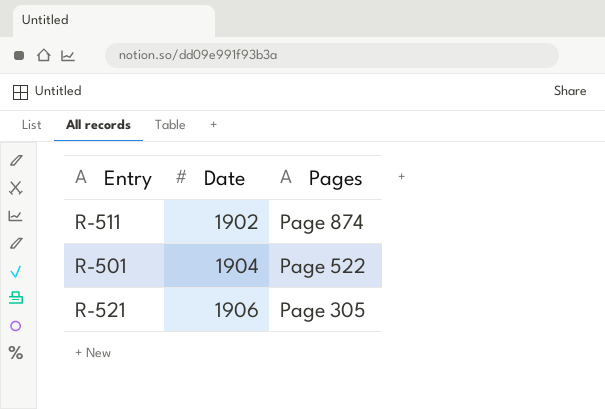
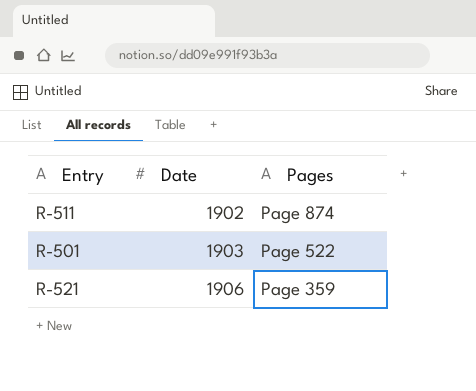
R-501 | Date: 1904 -> 1903
R-521 | Pages: Page 305 -> Page 359

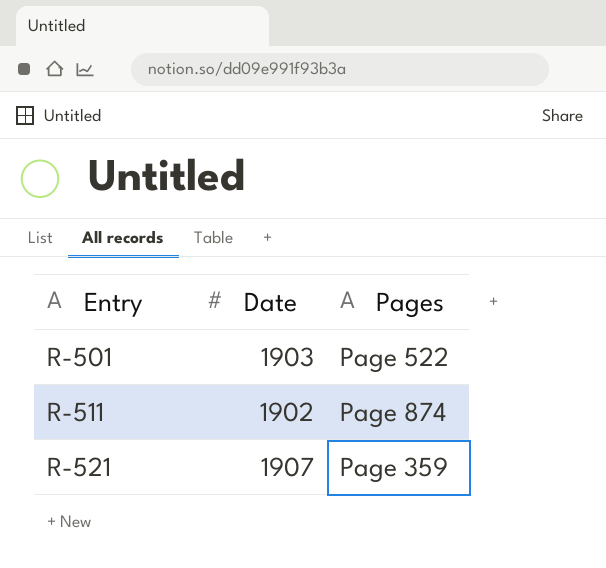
row order: Date ascending -> Entry ascending
R-521 | Date: 1906 -> 1907

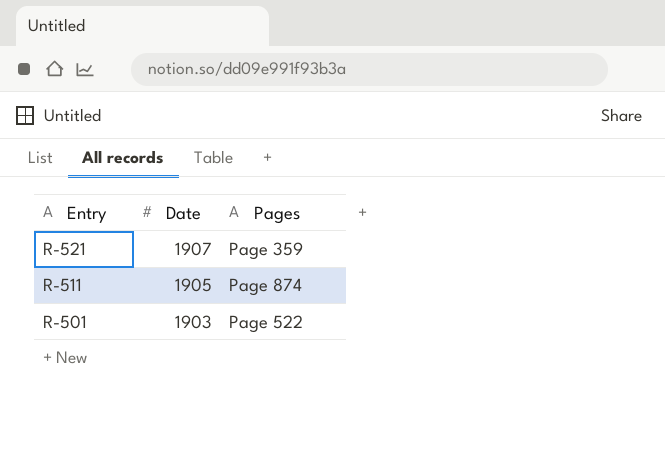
row order: Entry ascending -> Entry descending
R-511 | Date: 1902 -> 1905

